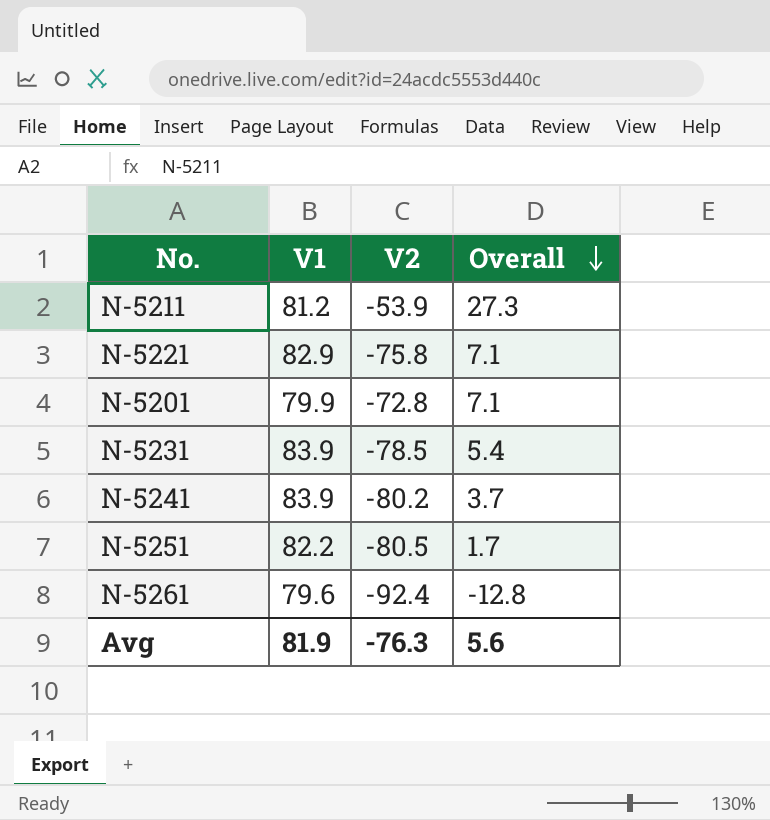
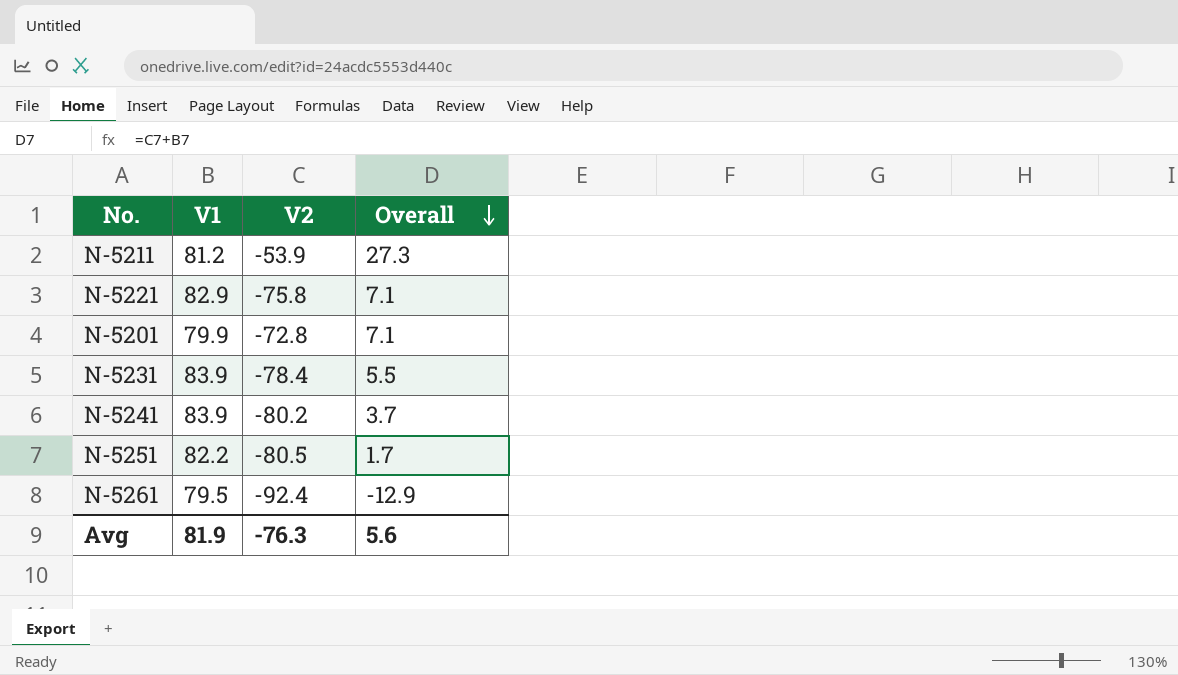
N-5231 | V2: -78.5 -> -78.4
N-5231 | Overall: 5.4 -> 5.5
N-5261 | V1: 79.6 -> 79.5
N-5261 | Overall: -12.8 -> -12.9

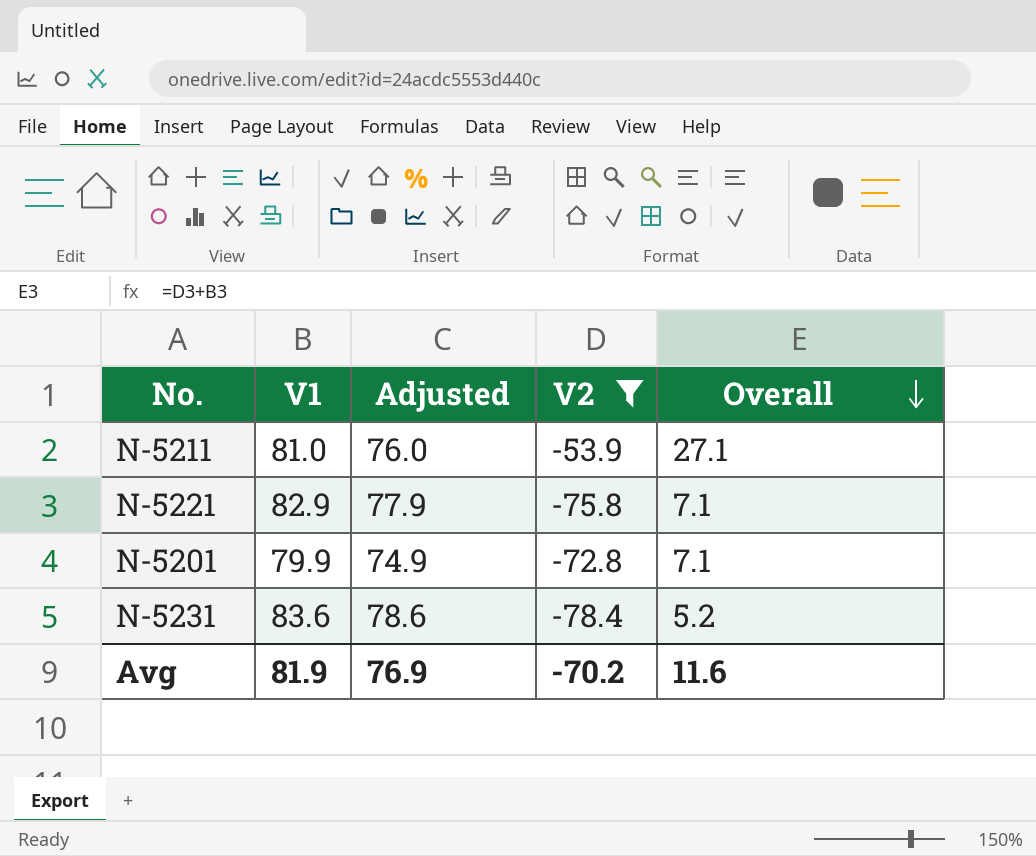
filter: none -> V2 >= -78.4
column Adjusted | formula: none -> [V1] - 5
N-5211 | V1: 81.2 -> 81.0
N-5211 | Overall: 27.3 -> 27.1
N-5231 | V1: 83.9 -> 83.6
N-5231 | Overall: 5.5 -> 5.2
Avg | V2: -76.3 -> -70.2
Avg | Overall: 5.6 -> 11.6

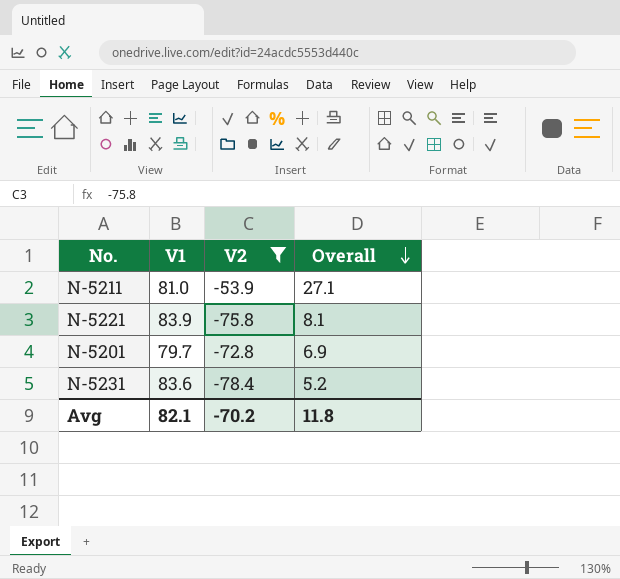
column Adjusted | formula: [V1] - 5 -> none
N-5221 | V1: 82.9 -> 83.9
N-5221 | Overall: 7.1 -> 8.1
N-5201 | V1: 79.9 -> 79.7
N-5201 | Overall: 7.1 -> 6.9
Avg | V1: 81.9 -> 82.1
Avg | Overall: 11.6 -> 11.8

